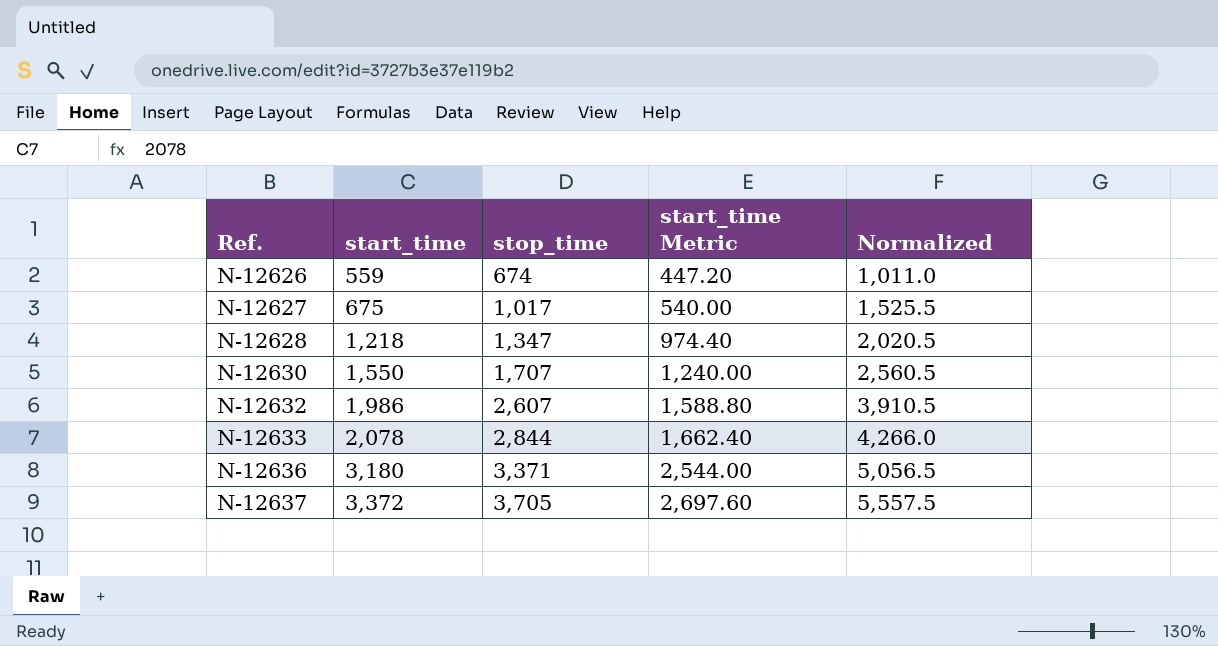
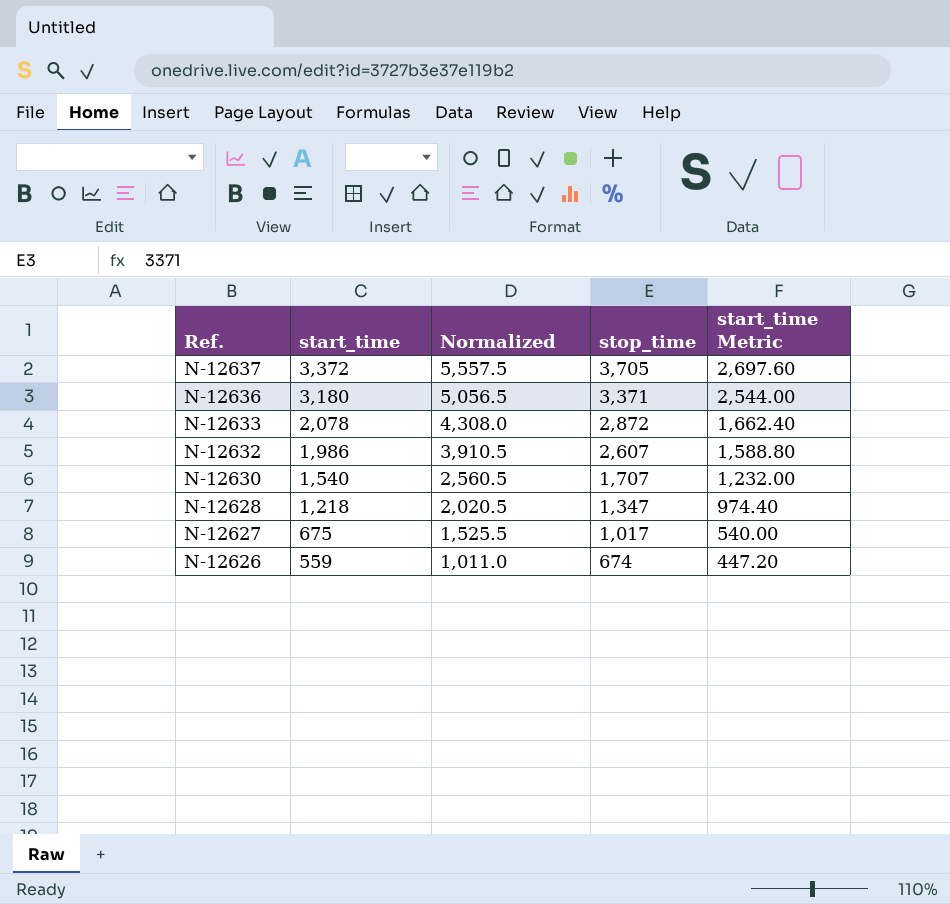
row order: Ref. ascending -> Ref. descending
column Normalized | position: 5 -> 3
N-12633 | Normalized: 4,266.0 -> 4,308.0
N-12633 | stop_time: 2,844 -> 2,872
N-12630 | start_time: 1,550 -> 1,540
N-12630 | start_time Metric: 1,240.00 -> 1,232.00

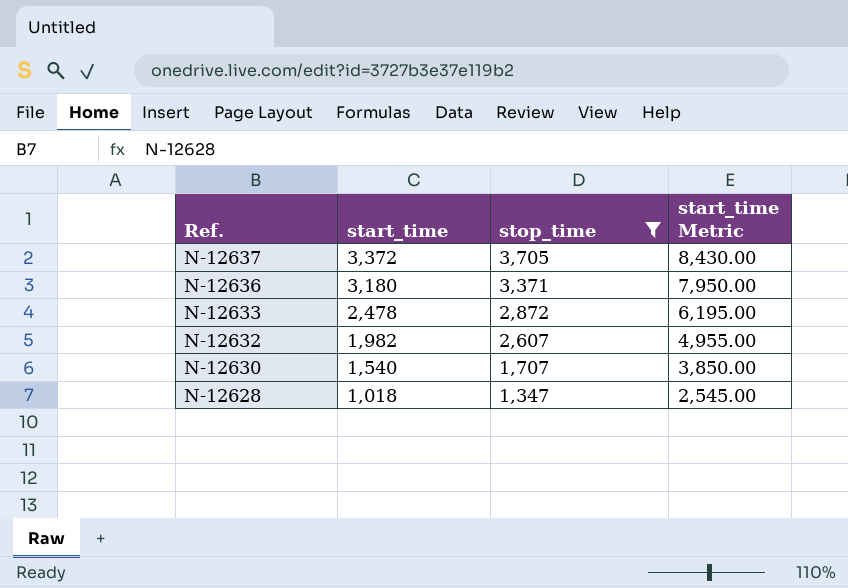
filter: none -> stop_time >= 1,347
column Normalized | formula: [stop_time] * 1.5 -> none
column start_time Metric | formula: [start_time] * 0.8 -> [start_time] * 2.5
N-12633 | start_time: 2,078 -> 2,478
N-12632 | start_time: 1,986 -> 1,982
N-12628 | start_time: 1,218 -> 1,018

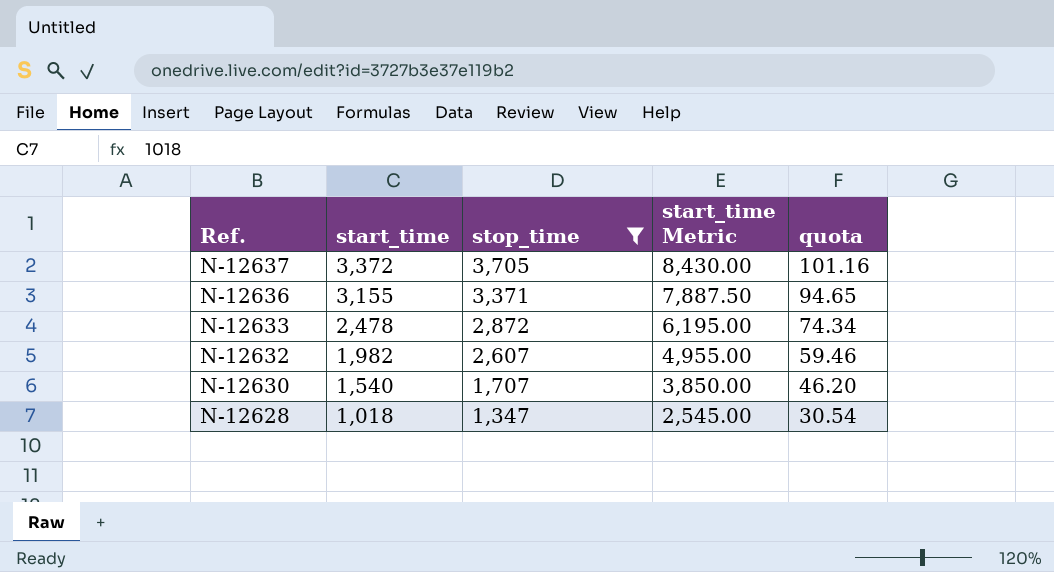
column quota | formula: none -> [start_time] * 0.03
N-12636 | start_time: 3,180 -> 3,155
N-12636 | start_time Metric: 7,950.00 -> 7,887.50

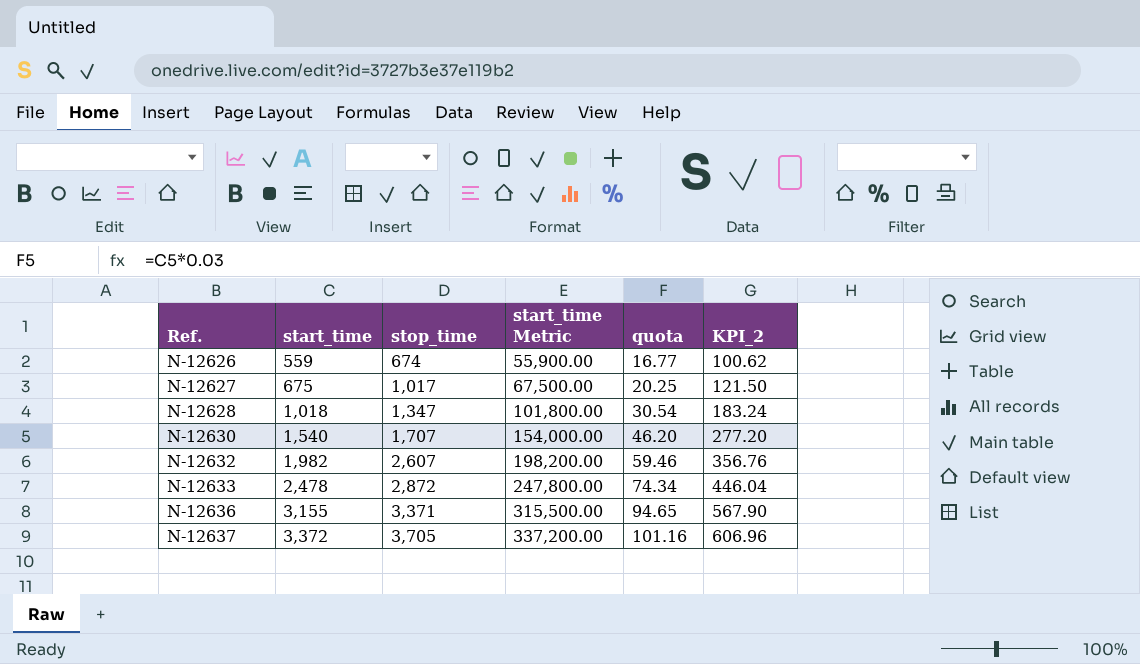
filter: stop_time >= 1,347 -> none
row order: Ref. descending -> Ref. ascending
column start_time Metric | formula: [start_time] * 2.5 -> [start_time] * 100
column KPI_2 | formula: none -> [start_time] * 0.18

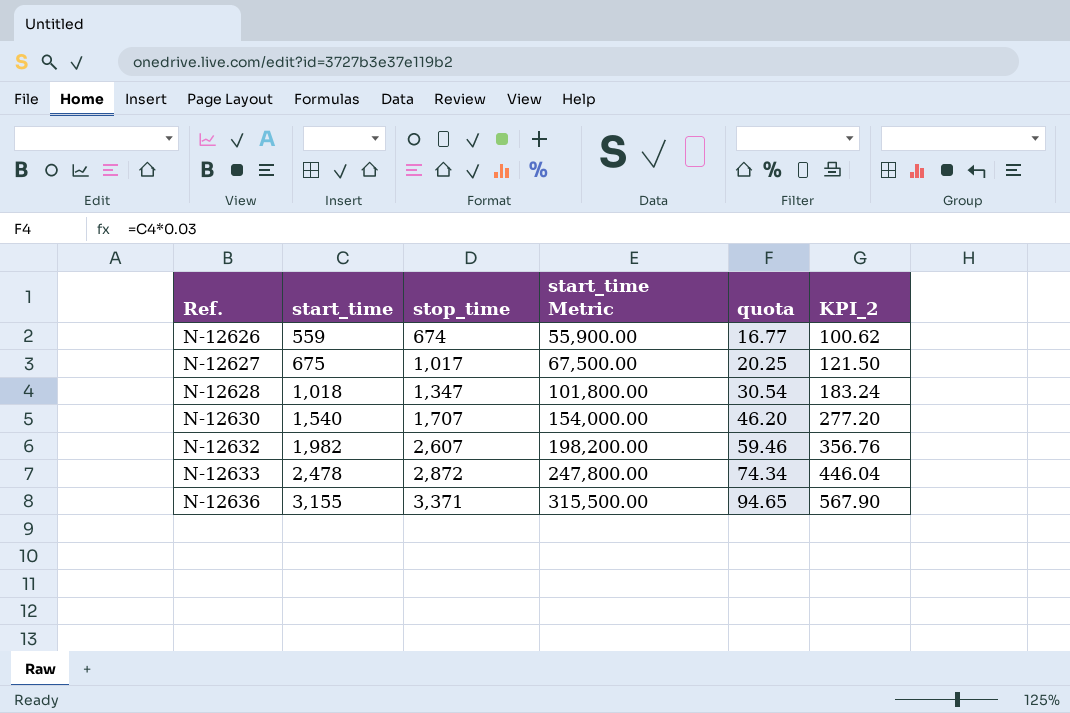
row N-12637: 3,372 | 3,705 | 337,200.00 | 101.16 | 606.96 -> none

